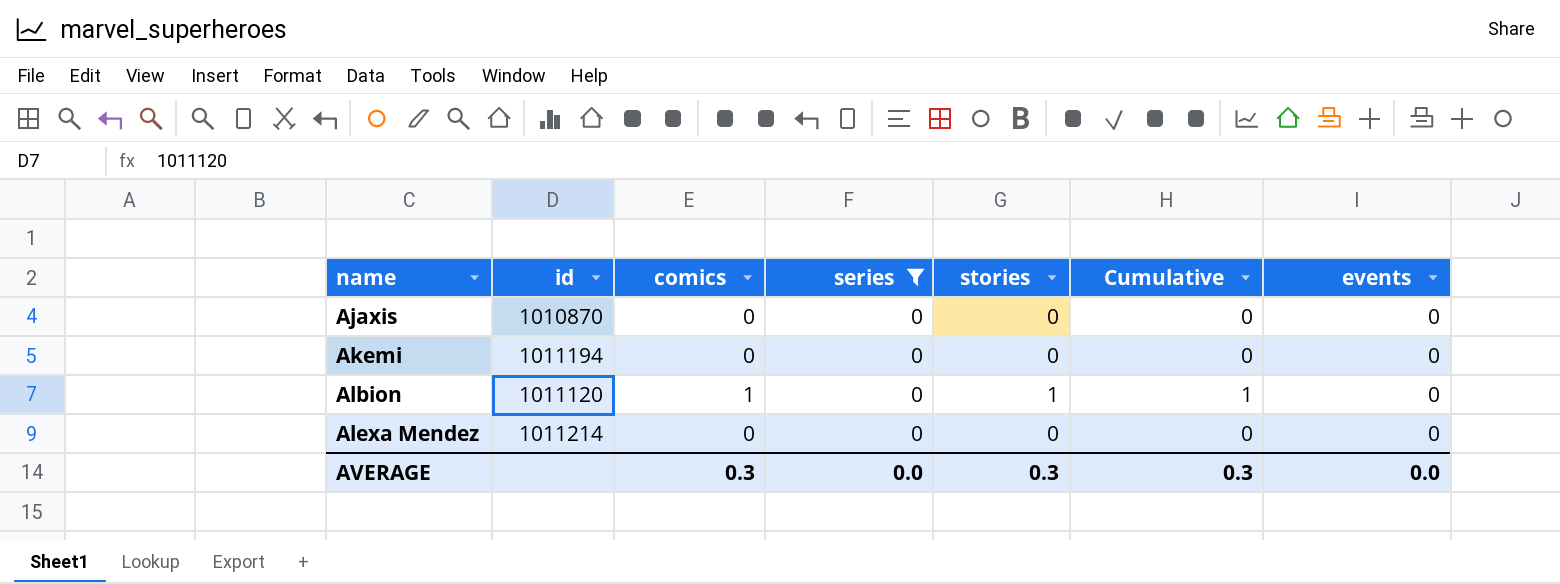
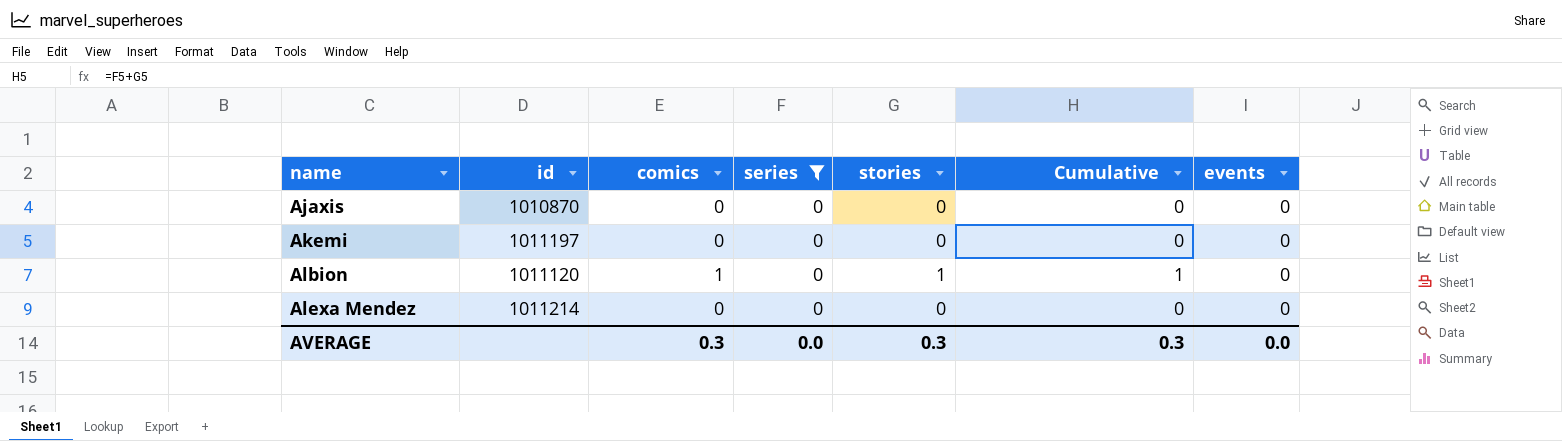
Akemi | id: 1011194 -> 1011197

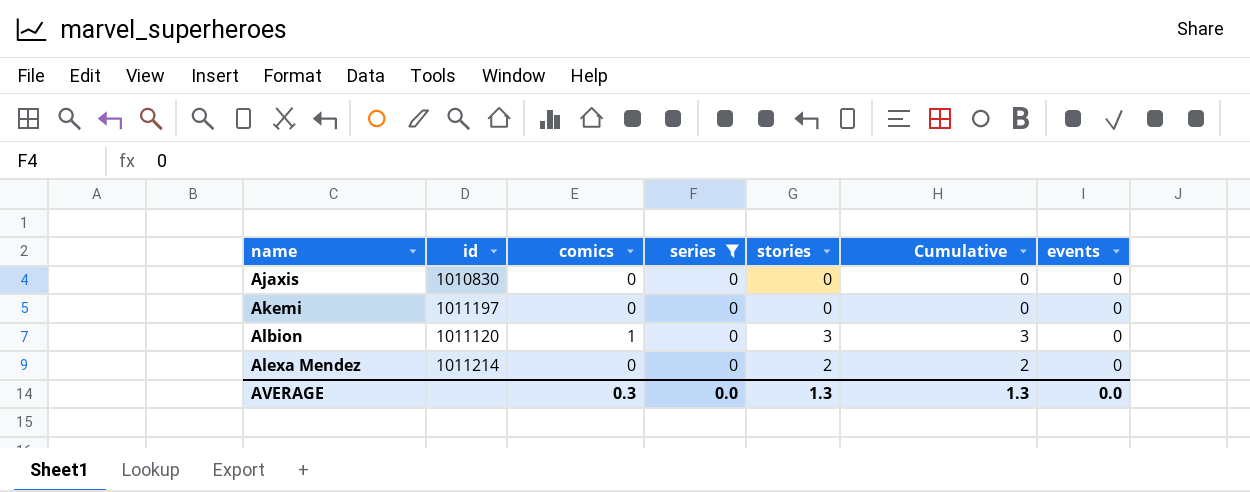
Ajaxis | id: 1010870 -> 1010830
Albion | stories: 1 -> 3
Albion | Cumulative: 1 -> 3
Alexa Mendez | stories: 0 -> 2
Alexa Mendez | Cumulative: 0 -> 2
AVERAGE | stories: 0.3 -> 1.3
AVERAGE | Cumulative: 0.3 -> 1.3

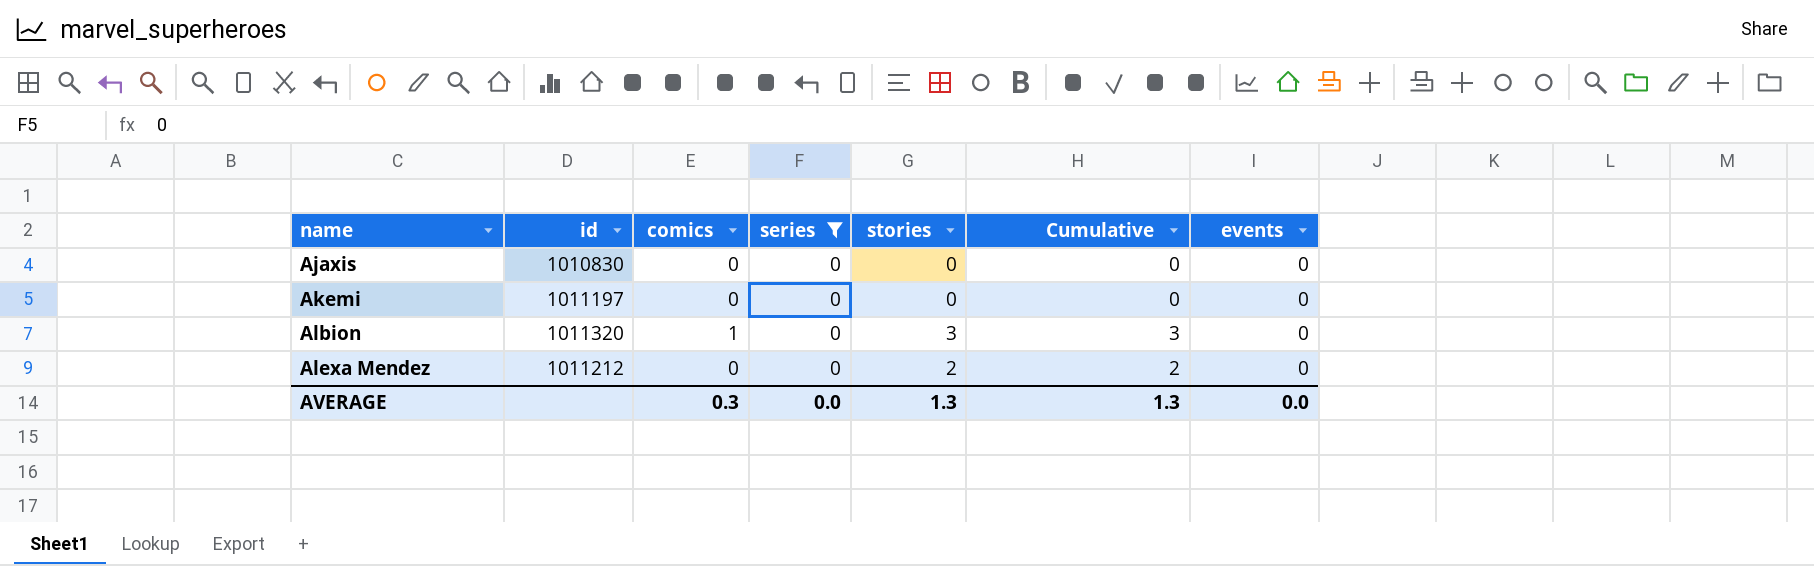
Albion | id: 1011120 -> 1011320
Alexa Mendez | id: 1011214 -> 1011212

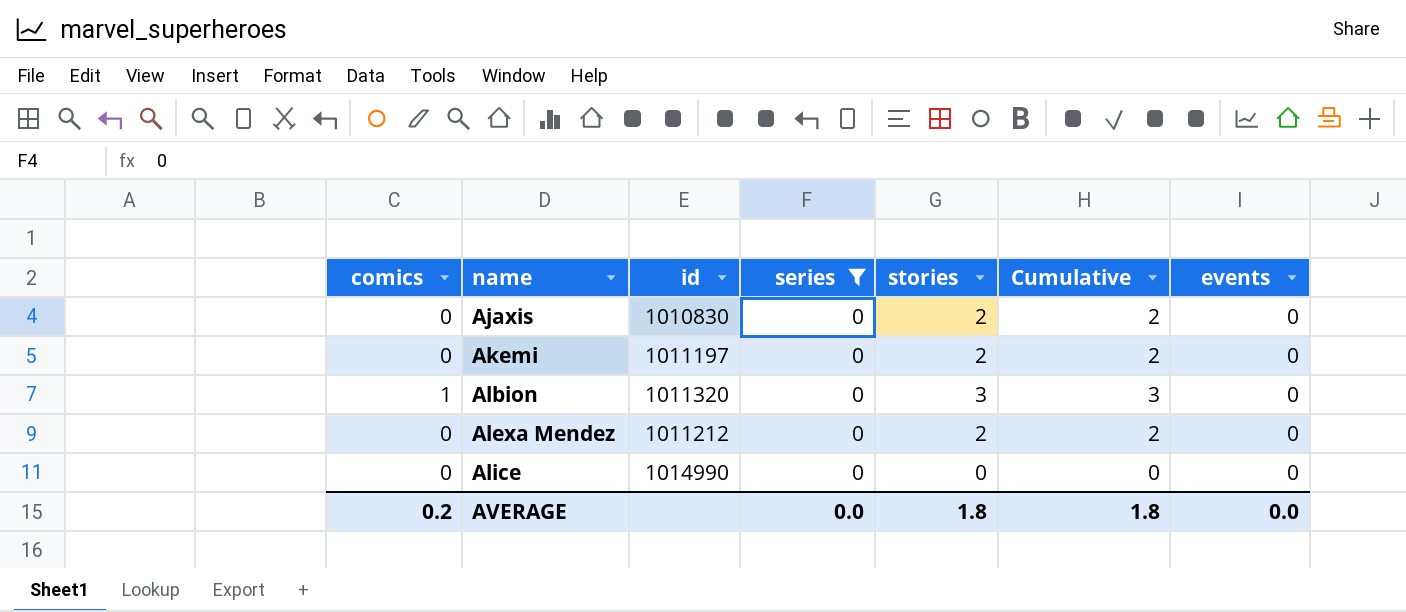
column comics | position: 3 -> 1
Ajaxis | stories: 0 -> 2
Ajaxis | Cumulative: 0 -> 2
Akemi | stories: 0 -> 2
Akemi | Cumulative: 0 -> 2
row Alice: none -> 0 | 1014990 | 0 | 0 | 0 | 0
AVERAGE | comics: 0.3 -> 0.2
AVERAGE | stories: 1.3 -> 1.8
AVERAGE | Cumulative: 1.3 -> 1.8

